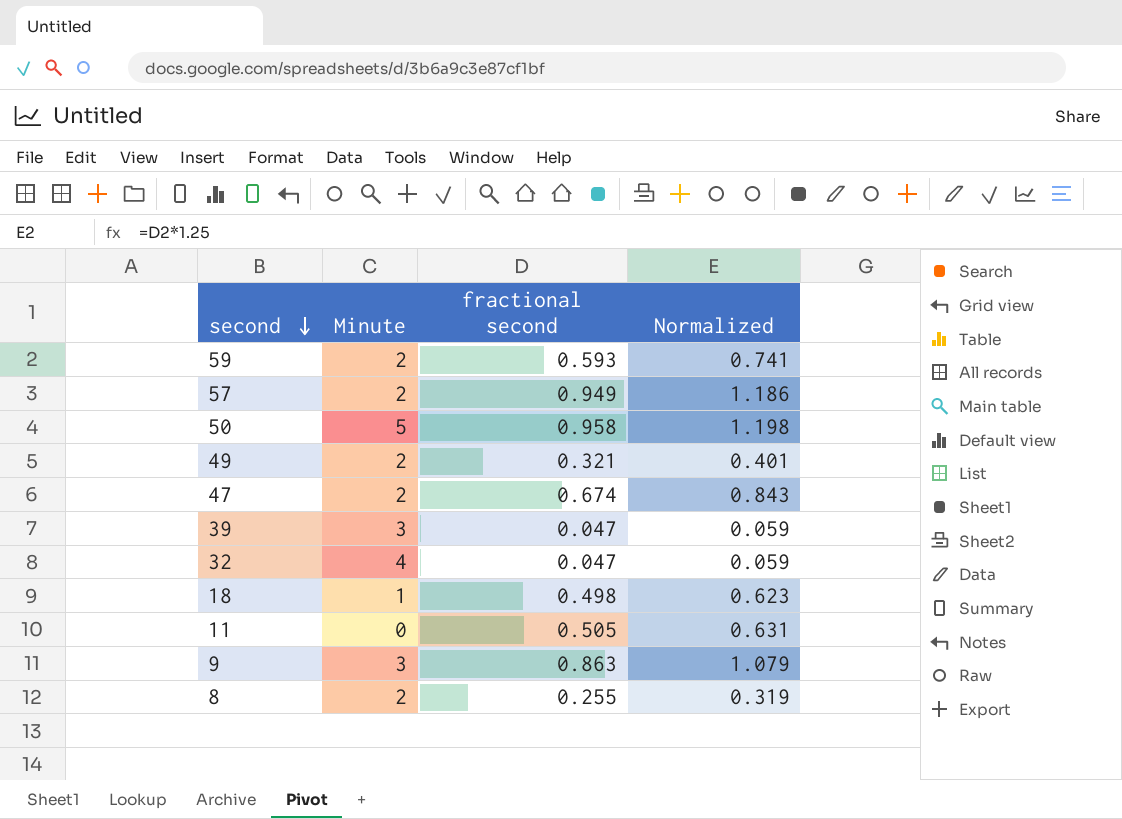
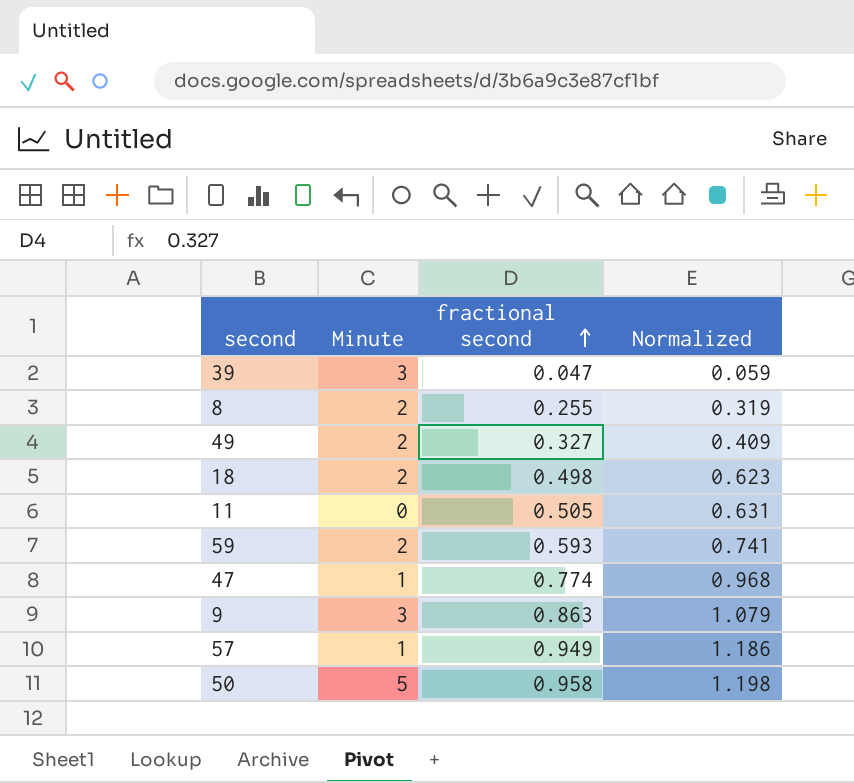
row order: second descending -> fractional second ascending
row 32: 4 | 0.047 | 0.059 -> none
49 | fractional second: 0.321 -> 0.327
49 | Normalized: 0.401 -> 0.409
18 | Minute: 1 -> 2
47 | Minute: 2 -> 1
47 | fractional second: 0.674 -> 0.774
47 | Normalized: 0.843 -> 0.968
57 | Minute: 2 -> 1

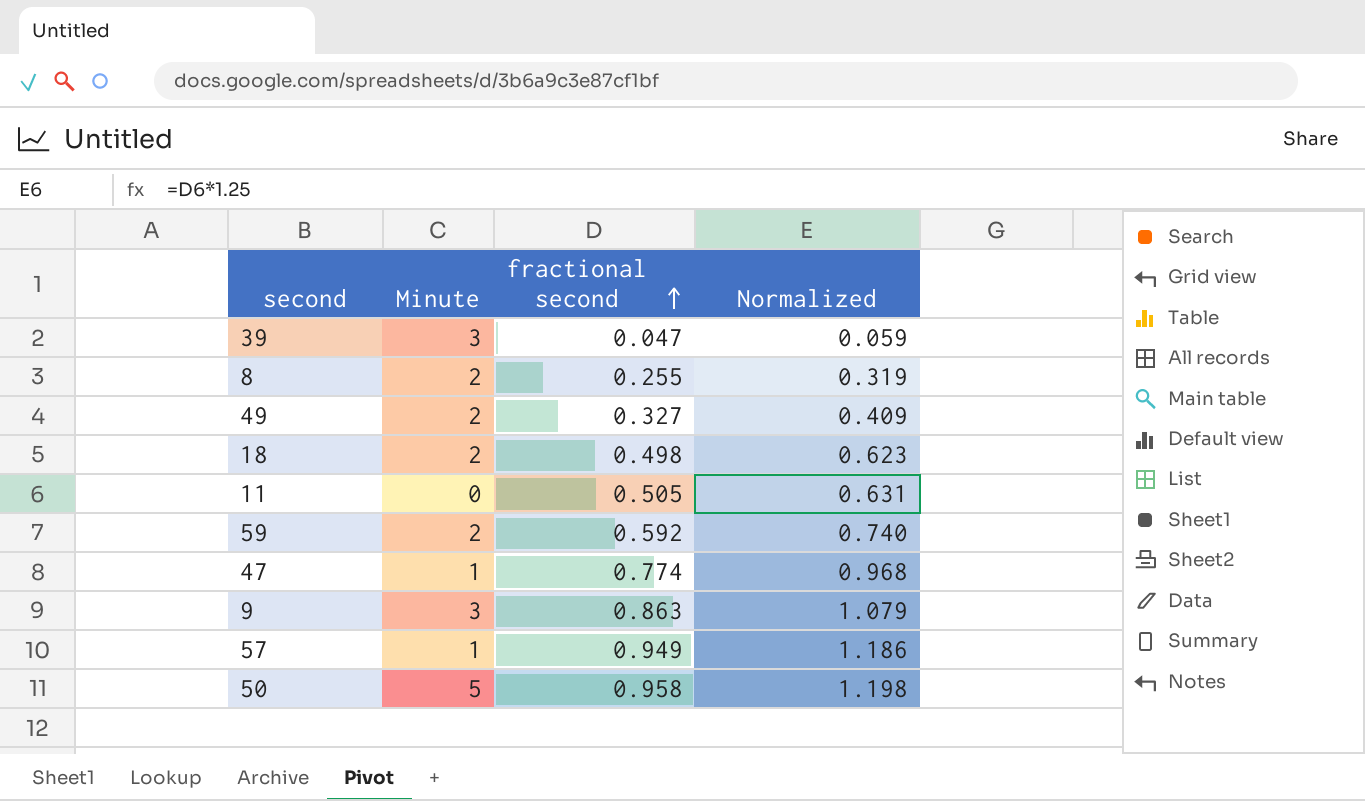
59 | fractional second: 0.593 -> 0.592
59 | Normalized: 0.741 -> 0.740

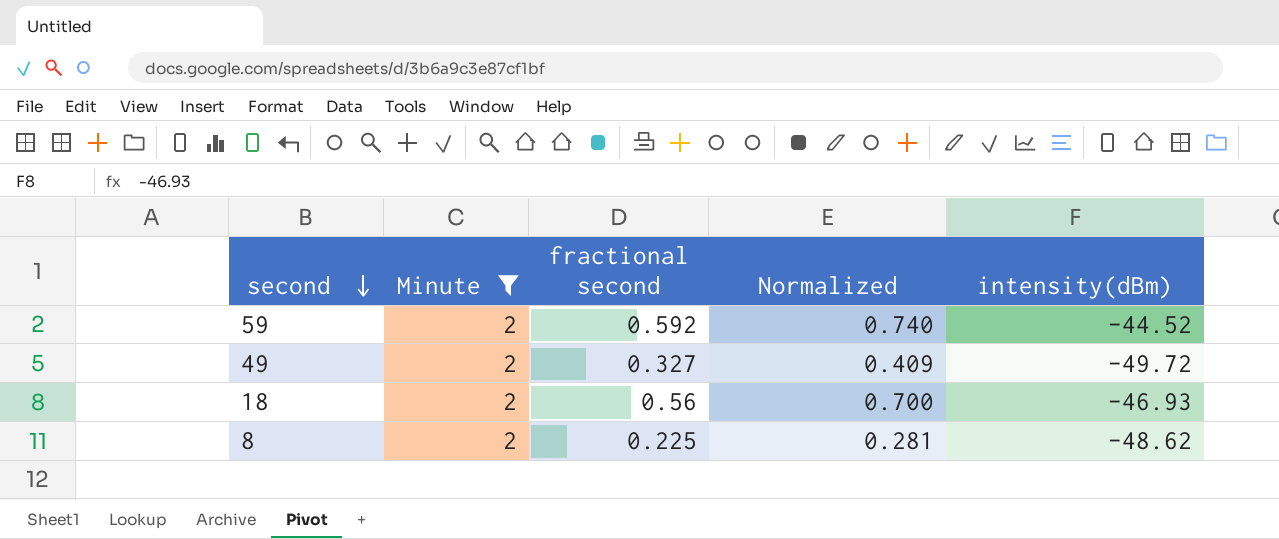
filter: none -> Minute = 2
row order: fractional second ascending -> second descending
column intensity(dBm) | position: none -> 5
18 | fractional second: 0.498 -> 0.56
18 | Normalized: 0.623 -> 0.700
8 | fractional second: 0.255 -> 0.225
8 | Normalized: 0.319 -> 0.281

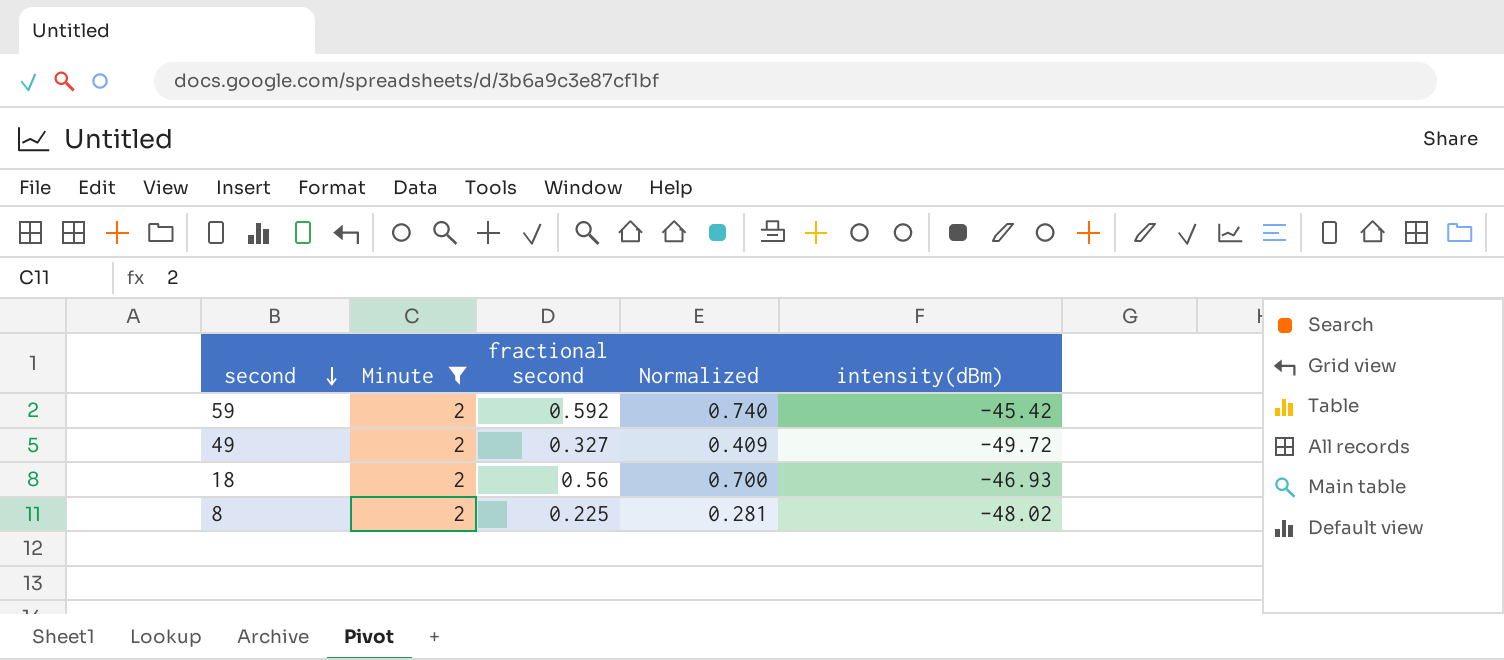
59 | intensity(dBm): -44.52 -> -45.42
8 | intensity(dBm): -48.62 -> -48.02

